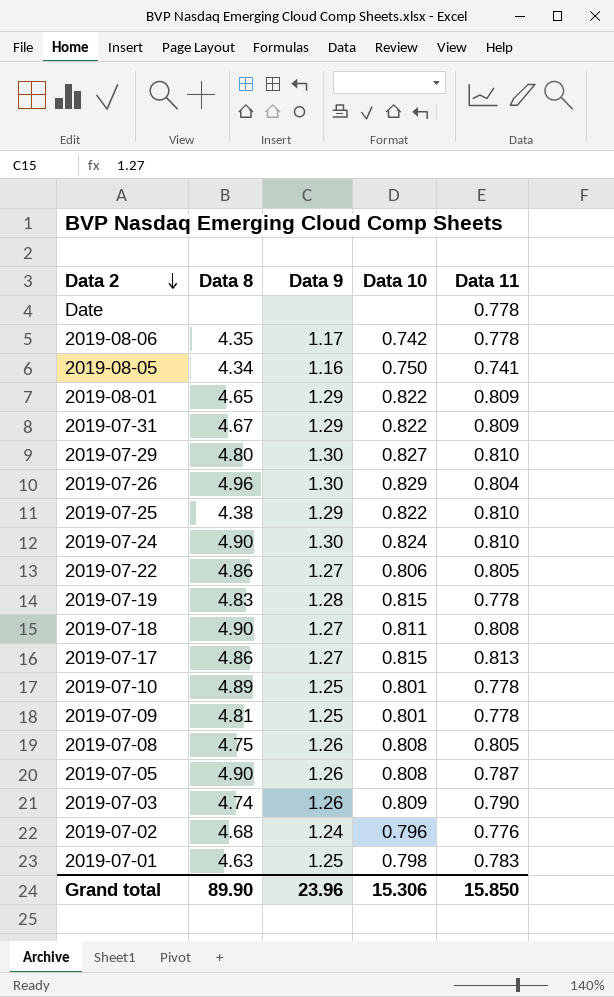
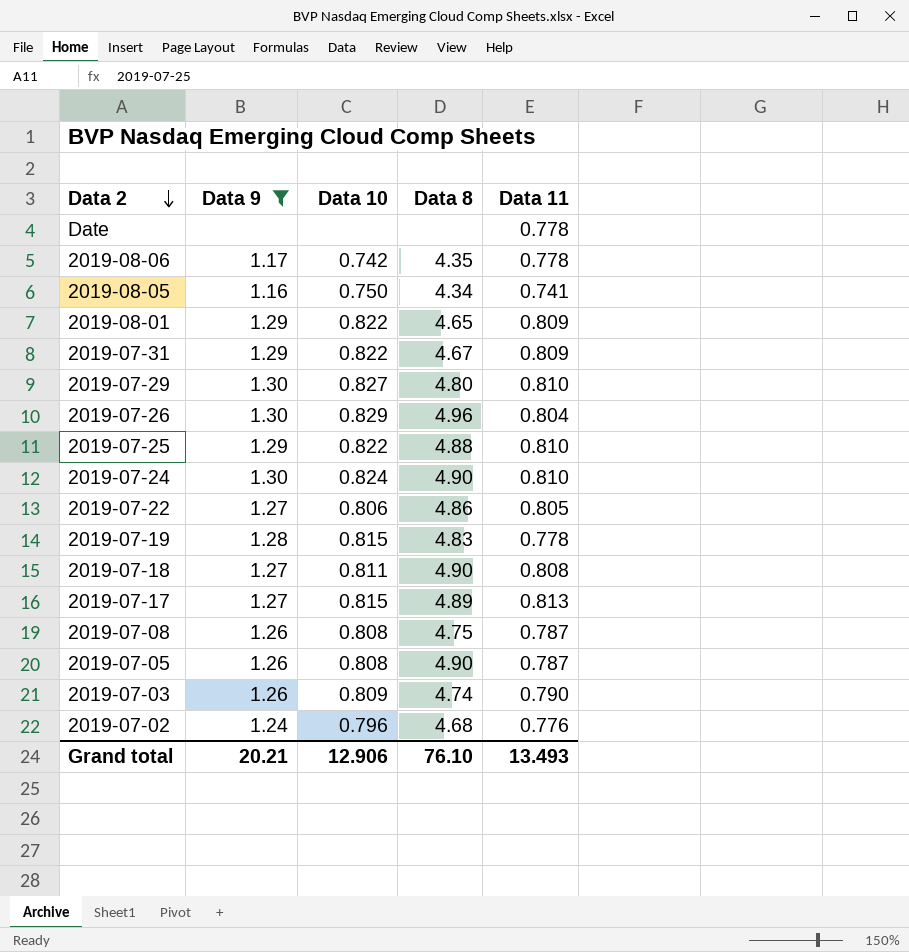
filter: none -> Data 9 != 1.25
column Data 8 | position: 2 -> 4
2019-07-25 | Data 8: 4.38 -> 4.88
2019-07-17 | Data 8: 4.86 -> 4.89
2019-07-08 | Data 11: 0.805 -> 0.787
Grand total | Data 9: 23.96 -> 20.21
Grand total | Data 10: 15.306 -> 12.906
Grand total | Data 8: 89.90 -> 76.10
Grand total | Data 11: 15.850 -> 13.493

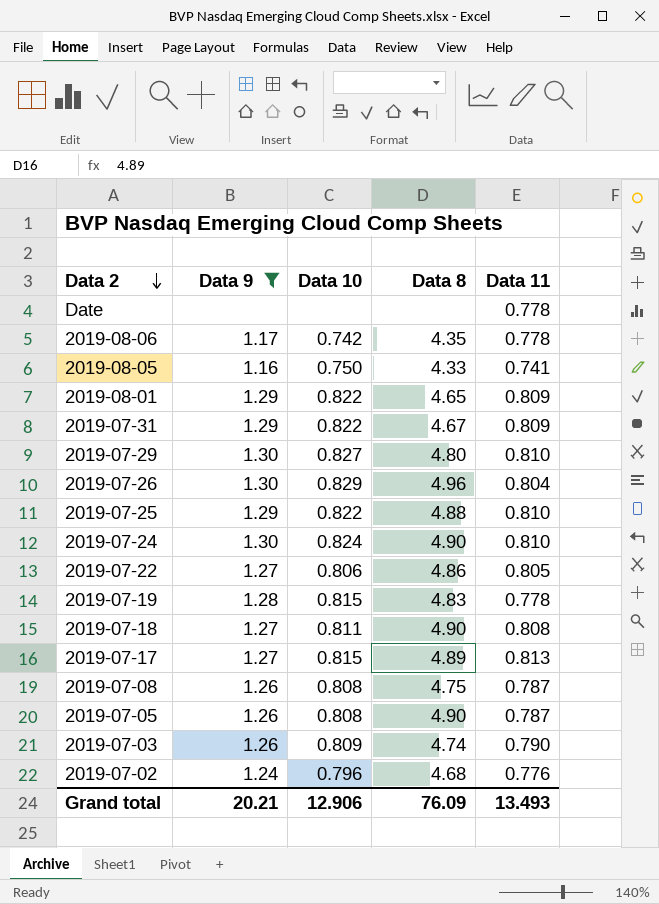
2019-08-05 | Data 8: 4.34 -> 4.33
Grand total | Data 8: 76.10 -> 76.09

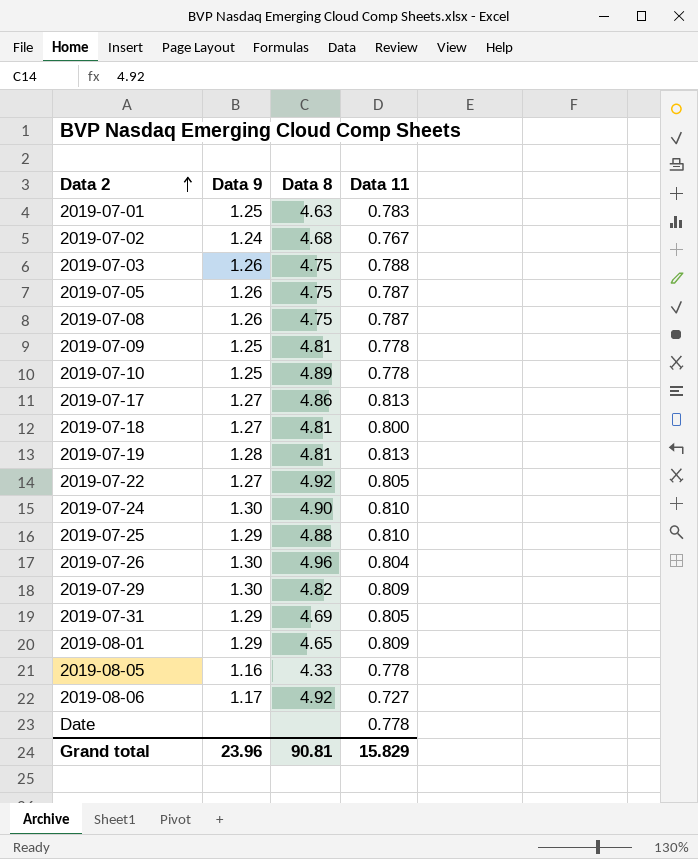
filter: Data 9 != 1.25 -> none
row order: Data 2 descending -> Data 2 ascending
column Data 10 | position: 3 -> none
2019-07-02 | Data 11: 0.776 -> 0.767
2019-07-03 | Data 8: 4.74 -> 4.75
2019-07-03 | Data 11: 0.790 -> 0.788
2019-07-05 | Data 8: 4.90 -> 4.75
2019-07-17 | Data 8: 4.89 -> 4.86
2019-07-18 | Data 8: 4.90 -> 4.81
2019-07-18 | Data 11: 0.808 -> 0.800
2019-07-19 | Data 8: 4.83 -> 4.81
2019-07-19 | Data 11: 0.778 -> 0.813
2019-07-22 | Data 8: 4.86 -> 4.92
2019-07-29 | Data 8: 4.80 -> 4.82
2019-07-29 | Data 11: 0.810 -> 0.809
2019-07-31 | Data 8: 4.67 -> 4.69
2019-07-31 | Data 11: 0.809 -> 0.805
2019-08-05 | Data 11: 0.741 -> 0.778
2019-08-06 | Data 8: 4.35 -> 4.92
2019-08-06 | Data 11: 0.778 -> 0.727
Grand total | Data 9: 20.21 -> 23.96
Grand total | Data 8: 76.09 -> 90.81
Grand total | Data 11: 13.493 -> 15.829

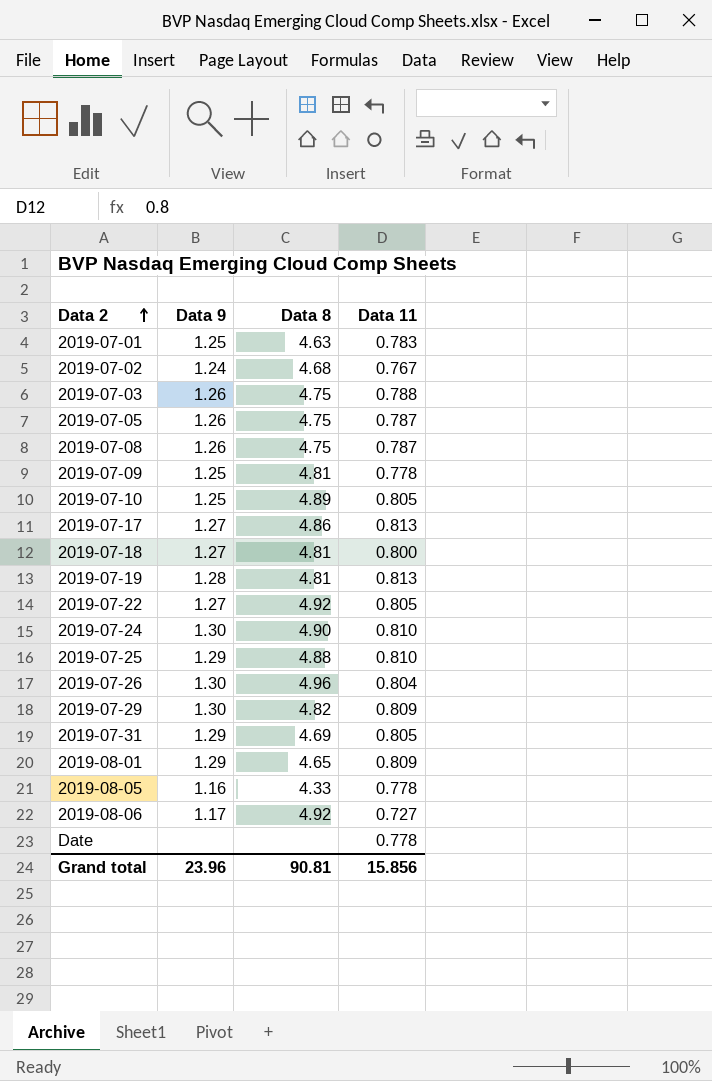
2019-07-10 | Data 11: 0.778 -> 0.805
Grand total | Data 11: 15.829 -> 15.856

